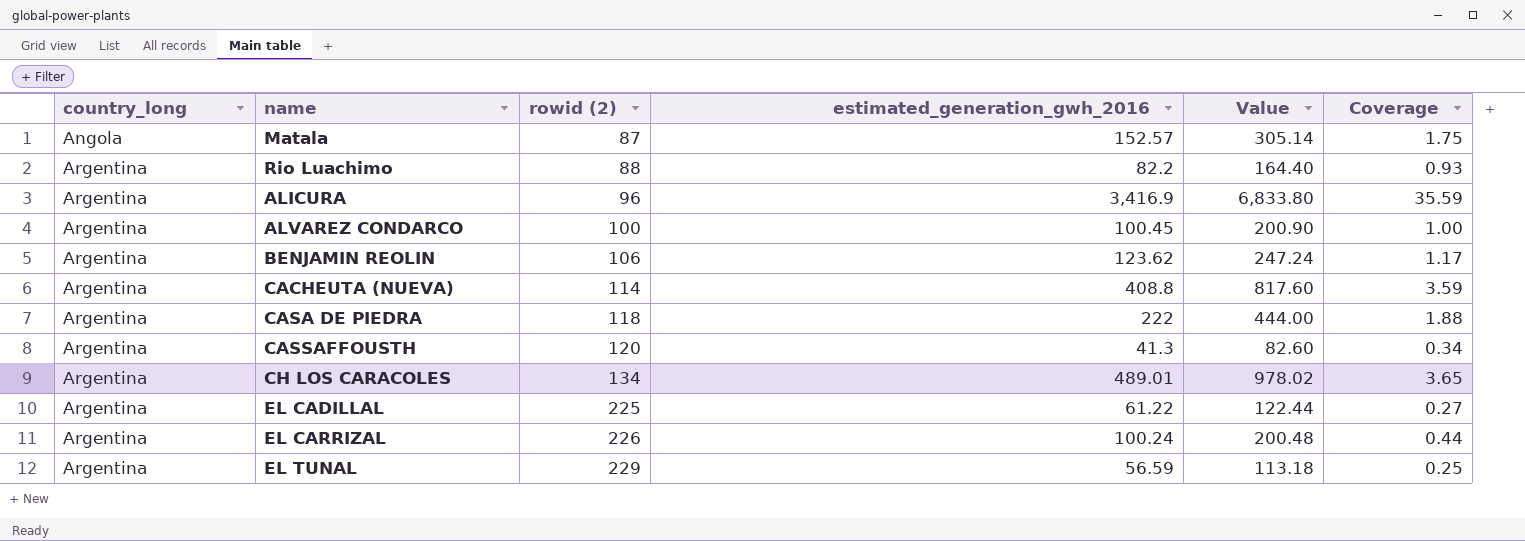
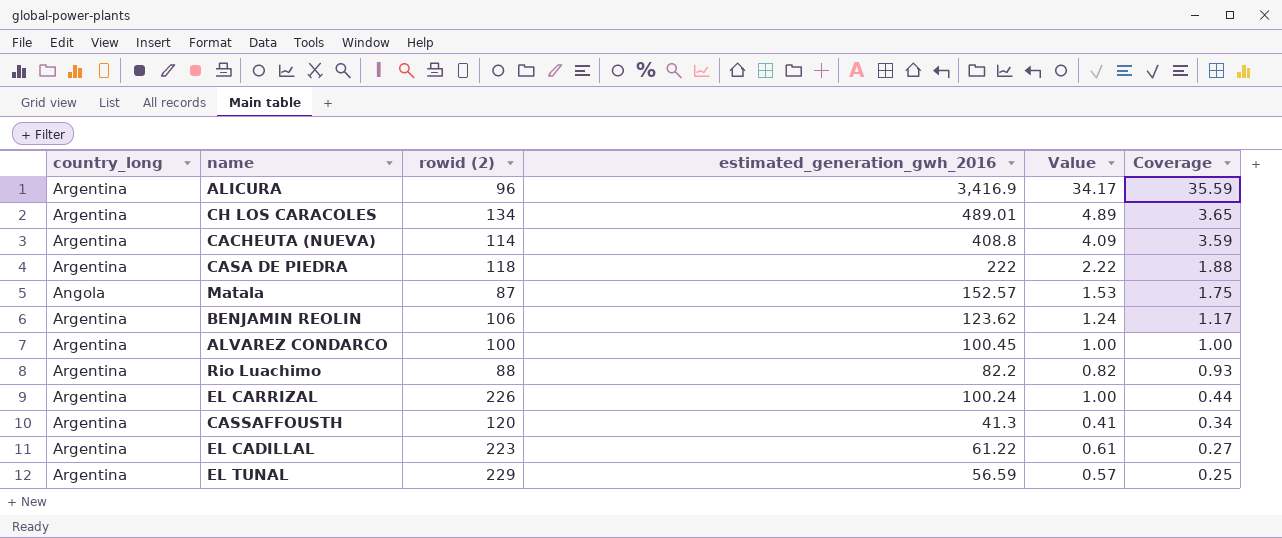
row order: country_long ascending -> Coverage descending
column Value | formula: [estimated_generation_gwh_2016] * 2 -> [estimated_generation_gwh_2016] * 0.01
EL CADILLAL | rowid (2): 225 -> 223

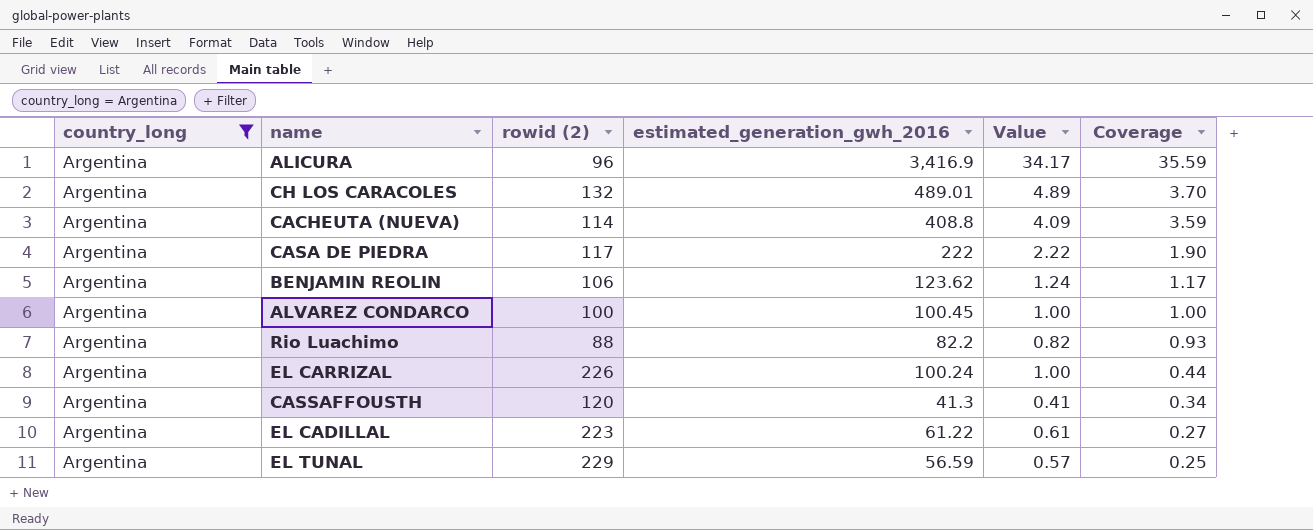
filter: none -> country_long = Argentina
CH LOS CARACOLES | rowid (2): 134 -> 132
CH LOS CARACOLES | Coverage: 3.65 -> 3.70
CASA DE PIEDRA | rowid (2): 118 -> 117
CASA DE PIEDRA | Coverage: 1.88 -> 1.90

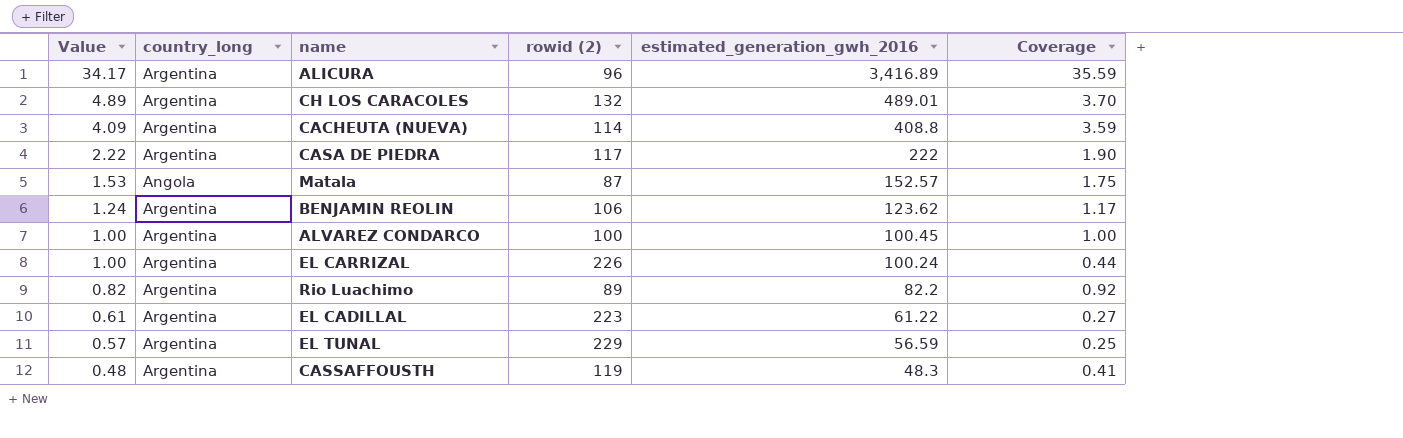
filter: country_long = Argentina -> none
row order: Coverage descending -> Value descending
column Value | position: 5 -> 1
ALICURA | estimated_generation_gwh_2016: 3,416.9 -> 3,416.89
Rio Luachimo | rowid (2): 88 -> 89
Rio Luachimo | Coverage: 0.93 -> 0.92
CASSAFFOUSTH | Value: 0.41 -> 0.48
CASSAFFOUSTH | rowid (2): 120 -> 119
CASSAFFOUSTH | estimated_generation_gwh_2016: 41.3 -> 48.3
CASSAFFOUSTH | Coverage: 0.34 -> 0.41

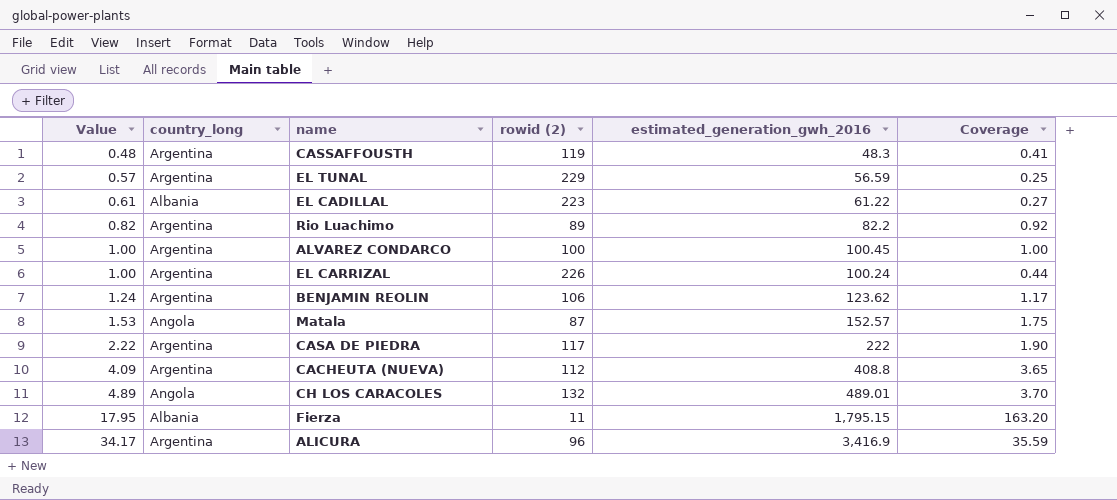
row order: Value descending -> Value ascending
EL CADILLAL | country_long: Argentina -> Albania
CACHEUTA (NUEVA) | rowid (2): 114 -> 112
CACHEUTA (NUEVA) | Coverage: 3.59 -> 3.65
CH LOS CARACOLES | country_long: Argentina -> Angola
row Fierza: none -> 17.95 | Albania | 11 | 1,795.15 | 163.20
ALICURA | estimated_generation_gwh_2016: 3,416.89 -> 3,416.9

